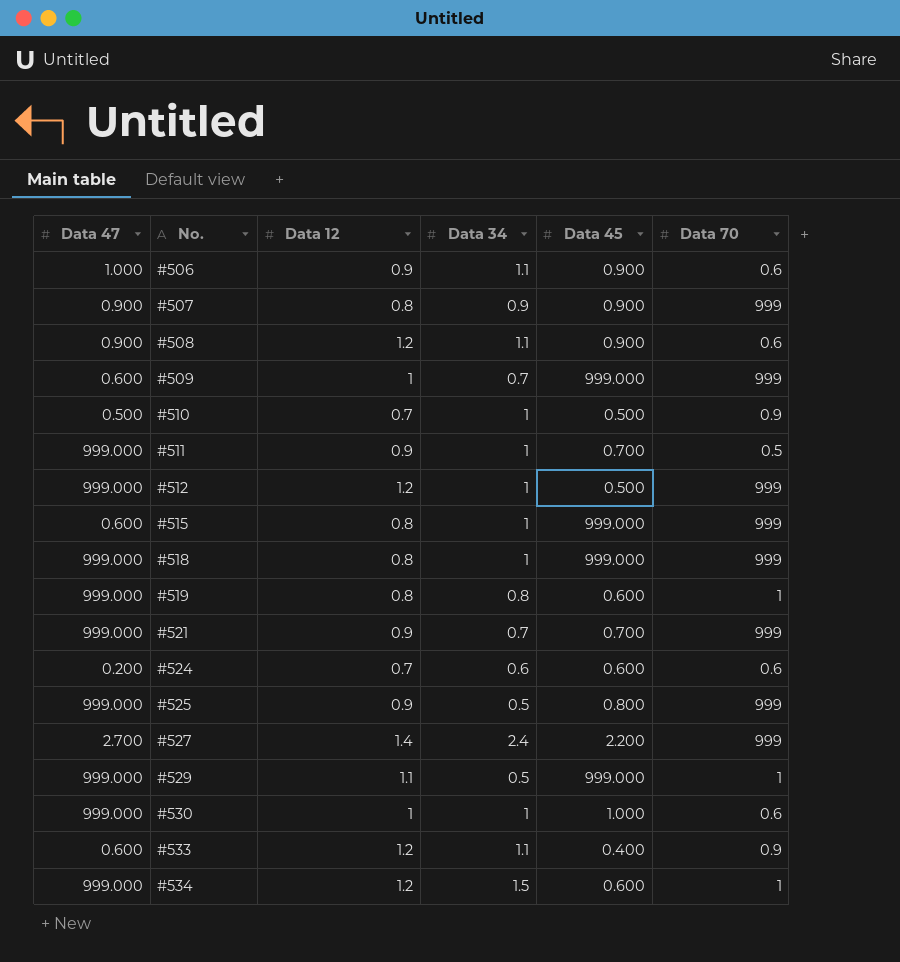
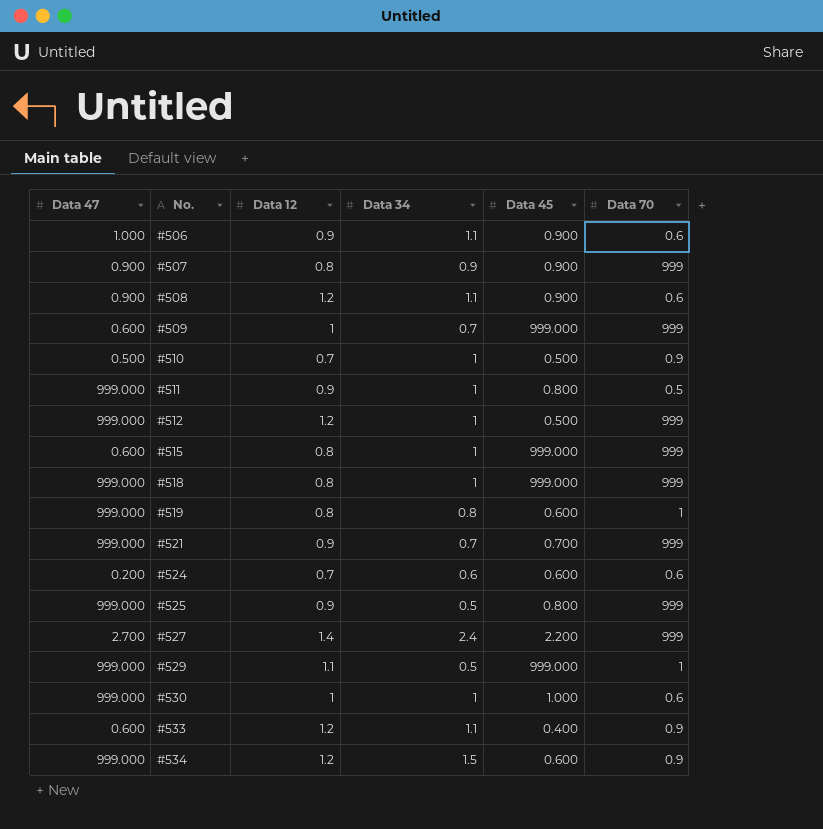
#511 | Data 45: 0.700 -> 0.800
#534 | Data 70: 1 -> 0.9

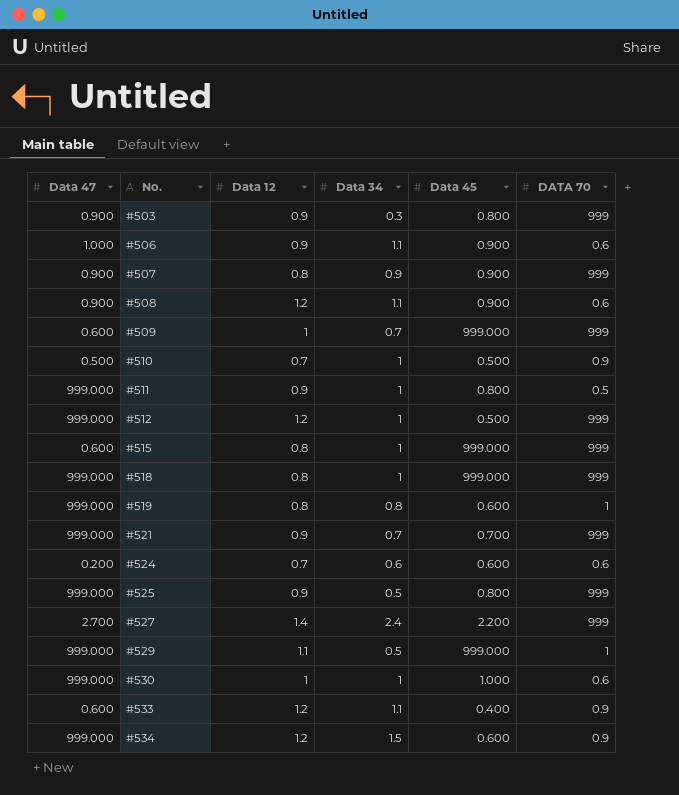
column name: Data 70 -> DATA 70
row #503: none -> 0.900 | 0.9 | 0.3 | 0.800 | 999

